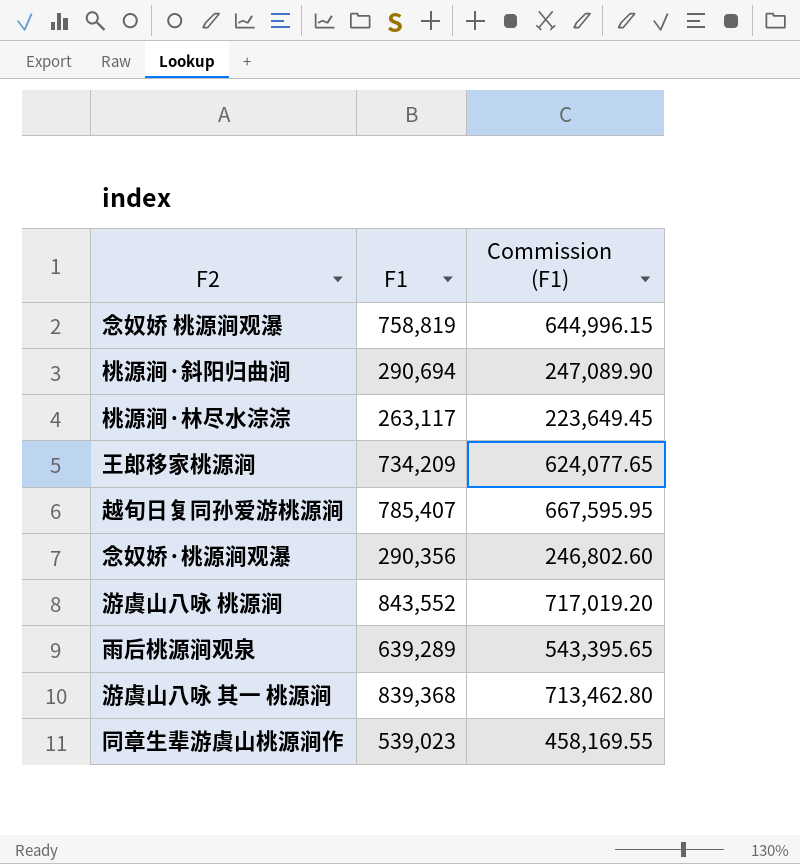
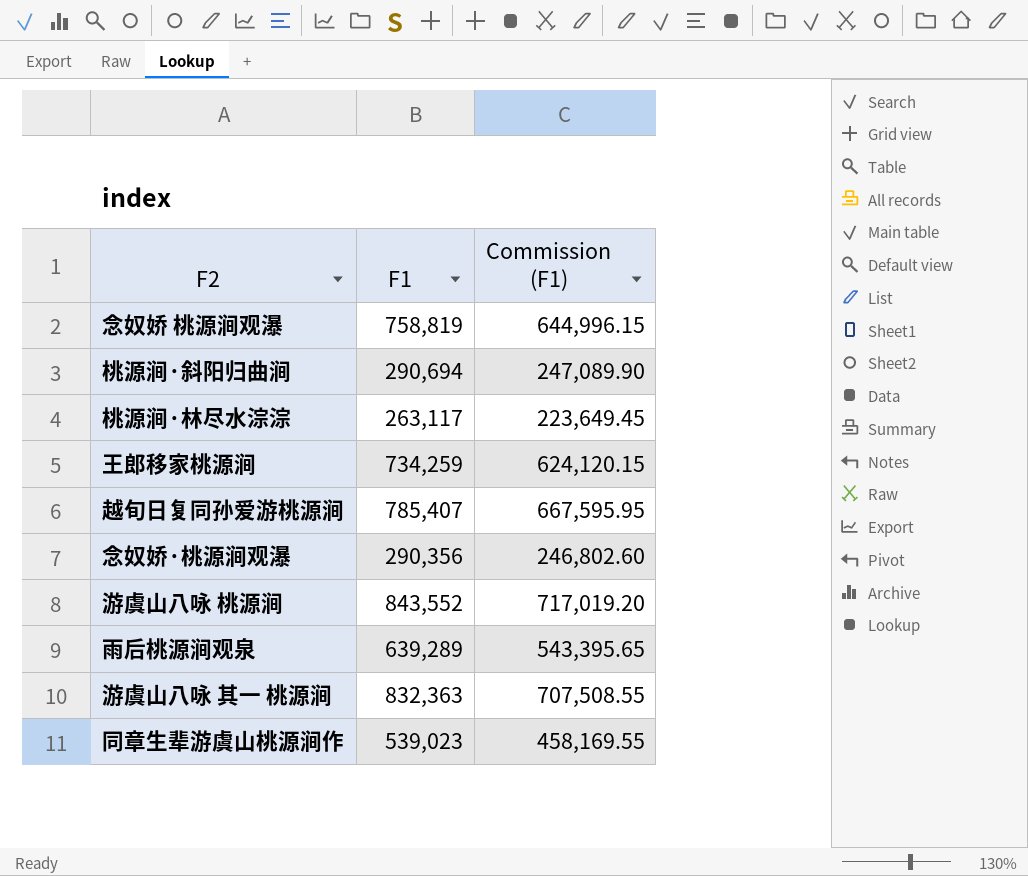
王郎移家桃源涧 | F1: 734,209 -> 734,259
王郎移家桃源涧 | Commission (F1): 624,077.65 -> 624,120.15
游虞山八咏 其一 桃源涧 | F1: 839,368 -> 832,363
游虞山八咏 其一 桃源涧 | Commission (F1): 713,462.80 -> 707,508.55

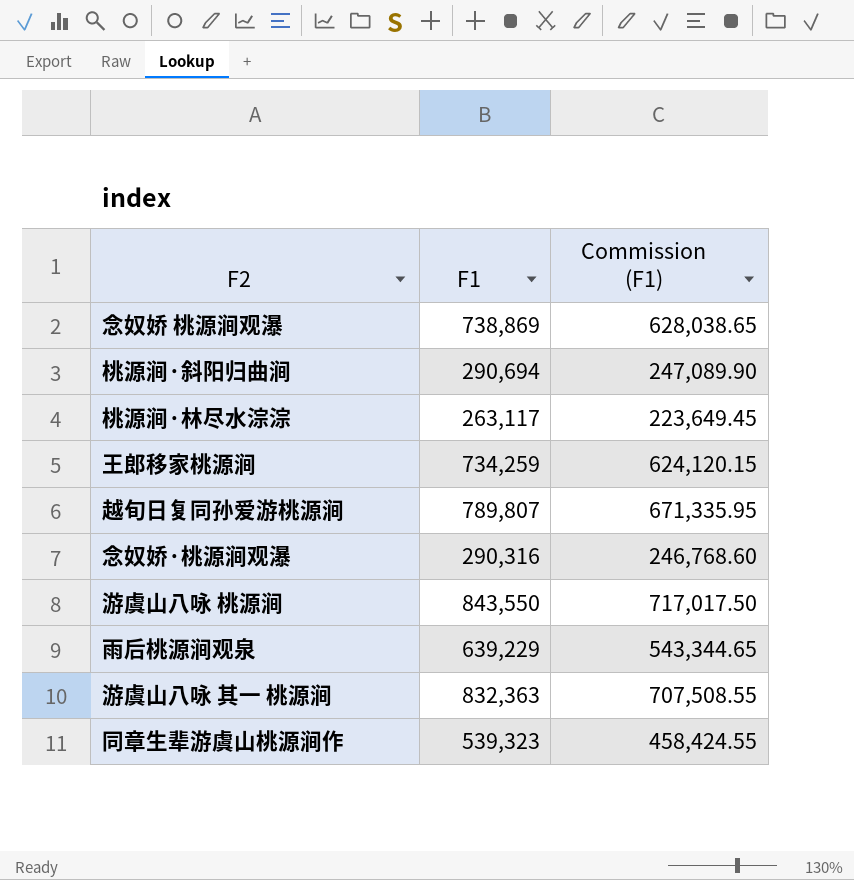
念奴娇 桃源涧观瀑 | F1: 758,819 -> 738,869
念奴娇 桃源涧观瀑 | Commission (F1): 644,996.15 -> 628,038.65
越旬日复同孙爱游桃源涧 | F1: 785,407 -> 789,807
越旬日复同孙爱游桃源涧 | Commission (F1): 667,595.95 -> 671,335.95
念奴娇·桃源涧观瀑 | F1: 290,356 -> 290,316
念奴娇·桃源涧观瀑 | Commission (F1): 246,802.60 -> 246,768.60
游虞山八咏 桃源涧 | F1: 843,552 -> 843,550
游虞山八咏 桃源涧 | Commission (F1): 717,019.20 -> 717,017.50
雨后桃源涧观泉 | F1: 639,289 -> 639,229
雨后桃源涧观泉 | Commission (F1): 543,395.65 -> 543,344.65
同章生辈游虞山桃源涧作 | F1: 539,023 -> 539,323
同章生辈游虞山桃源涧作 | Commission (F1): 458,169.55 -> 458,424.55

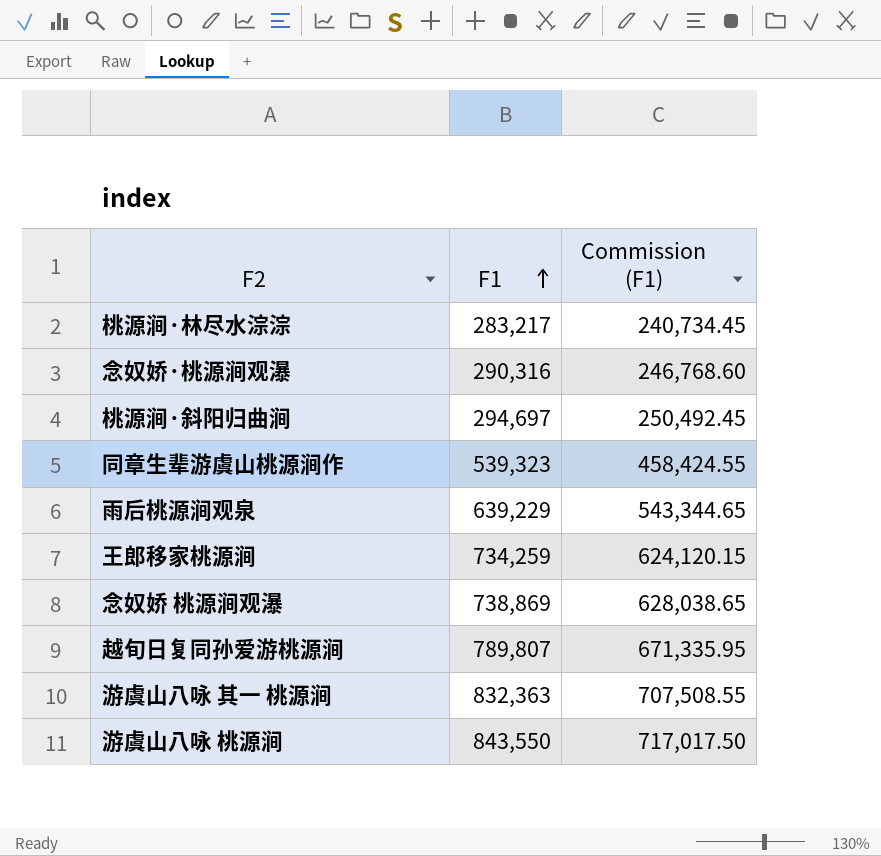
row order: none -> F1 ascending
桃源涧·林尽水淙淙 | F1: 263,117 -> 283,217
桃源涧·林尽水淙淙 | Commission (F1): 223,649.45 -> 240,734.45
桃源涧·斜阳归曲涧 | F1: 290,694 -> 294,697
桃源涧·斜阳归曲涧 | Commission (F1): 247,089.90 -> 250,492.45

